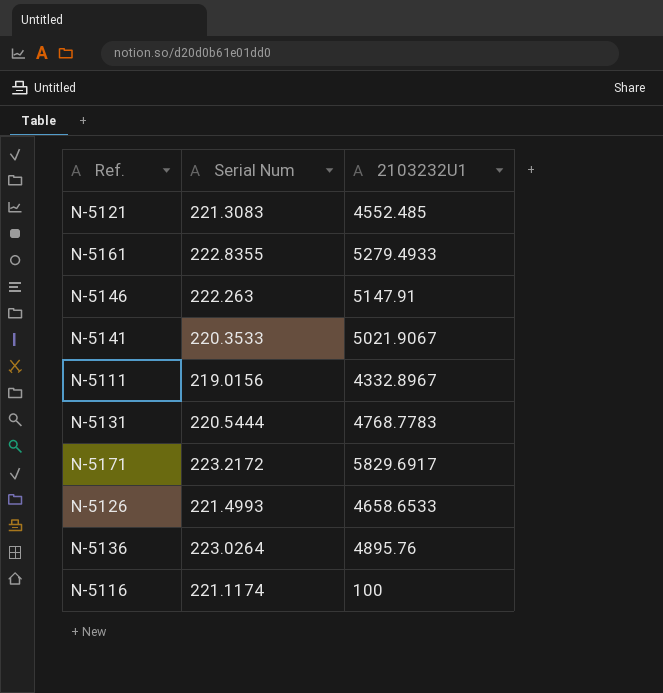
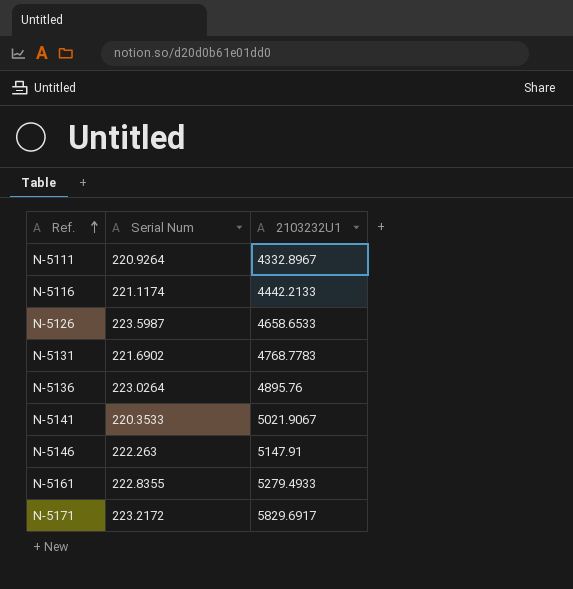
row order: none -> Ref. ascending
row N-5121: 221.3083 | 4552.485 -> none
N-5111 | Serial Num: 219.0156 -> 220.9264
N-5116 | 2103232U1: 100 -> 4442.2133
N-5126 | Serial Num: 221.4993 -> 223.5987
N-5131 | Serial Num: 220.5444 -> 221.6902

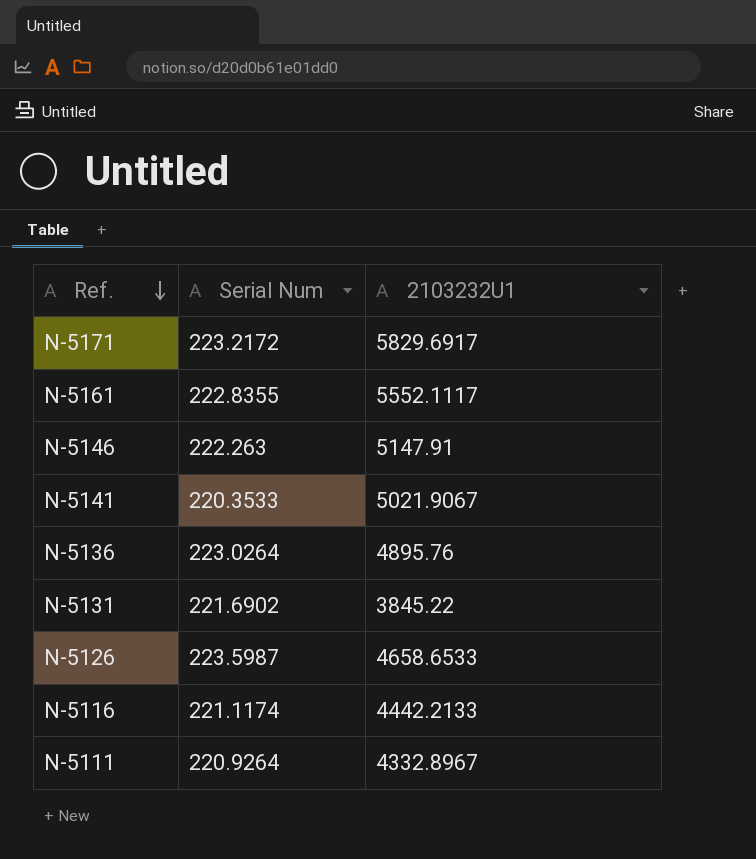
row order: Ref. ascending -> Ref. descending
N-5161 | 2103232U1: 5279.4933 -> 5552.1117
N-5131 | 2103232U1: 4768.7783 -> 3845.22

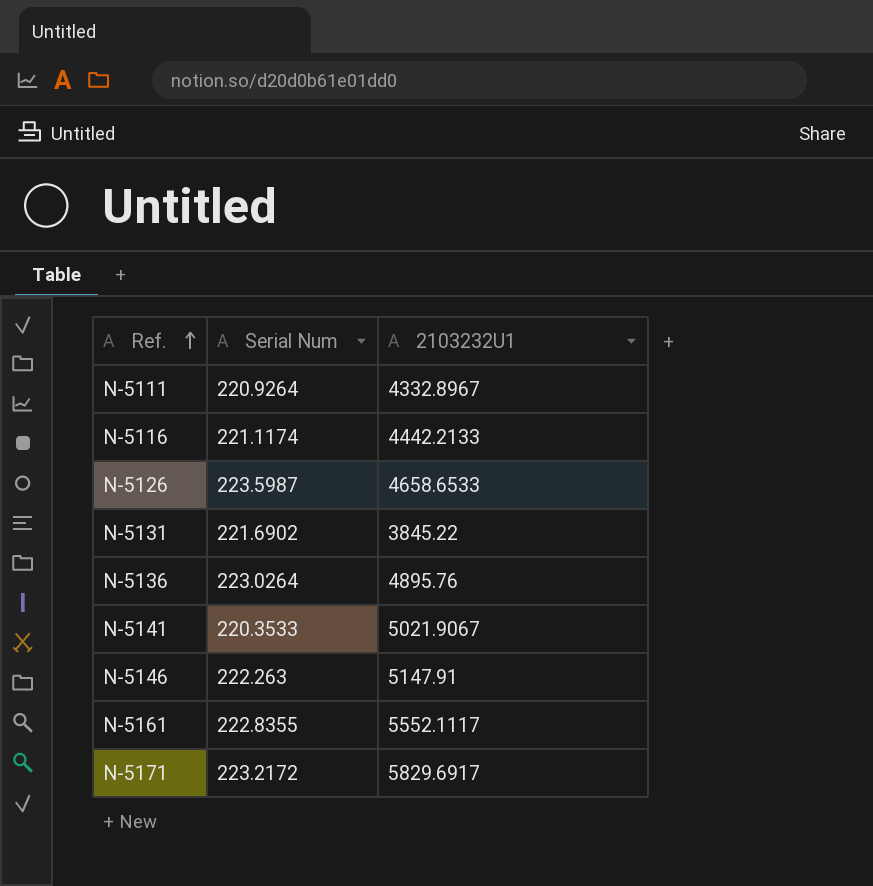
row order: Ref. descending -> Ref. ascending

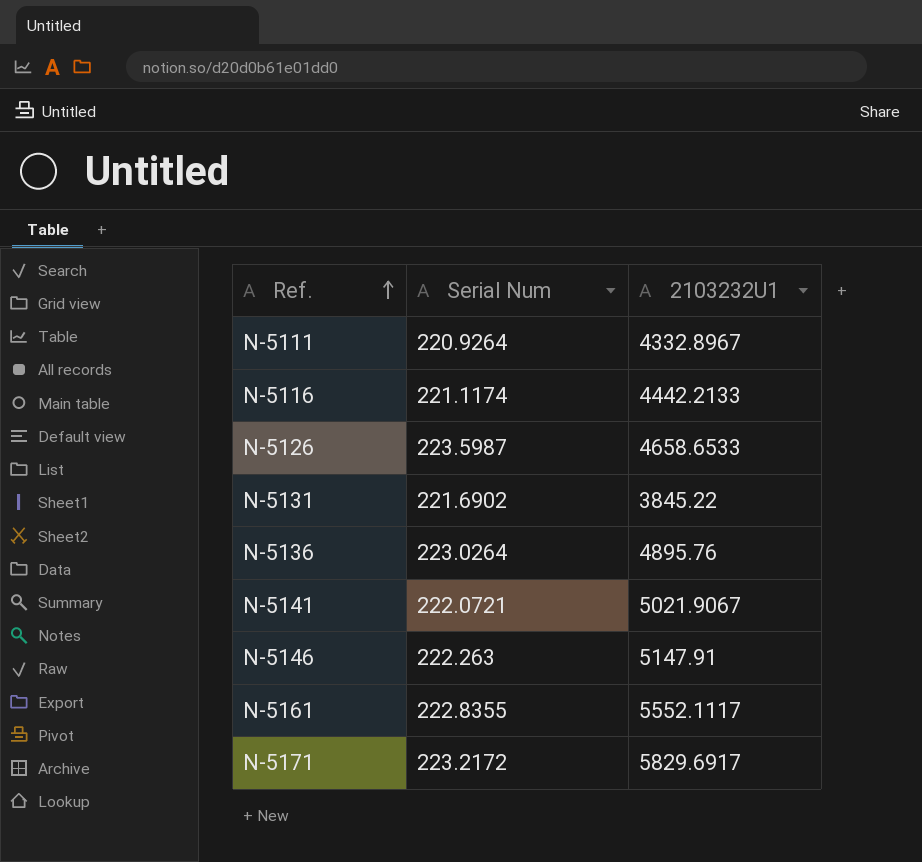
N-5141 | Serial Num: 220.3533 -> 222.0721

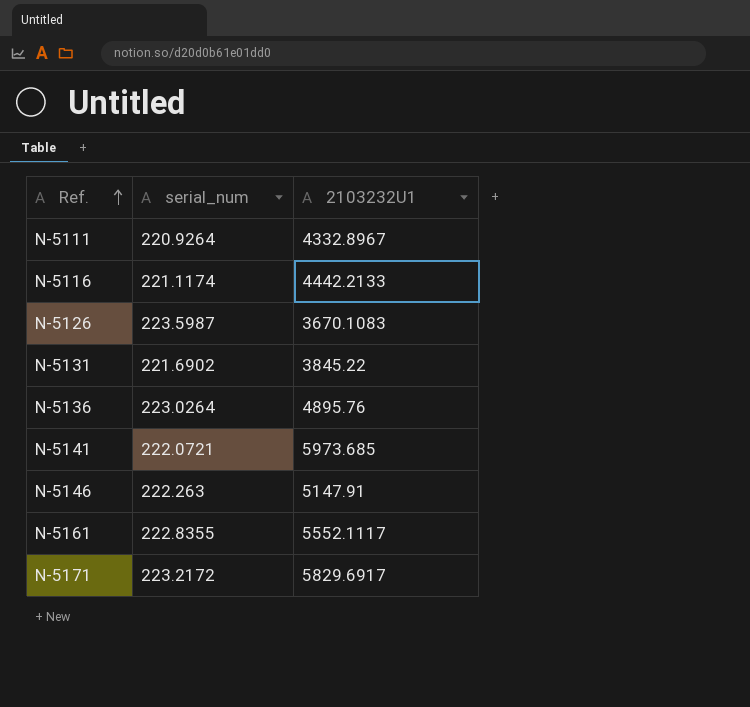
column name: Serial Num -> serial_num
N-5126 | 2103232U1: 4658.6533 -> 3670.1083
N-5141 | 2103232U1: 5021.9067 -> 5973.685

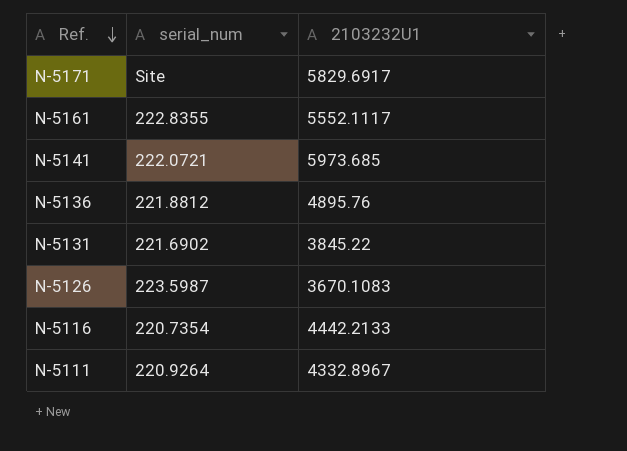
row order: Ref. ascending -> Ref. descending
row N-5146: 222.263 | 5147.91 -> none
N-5171 | serial_num: 223.2172 -> Site
N-5136 | serial_num: 223.0264 -> 221.8812
N-5116 | serial_num: 221.1174 -> 220.7354

